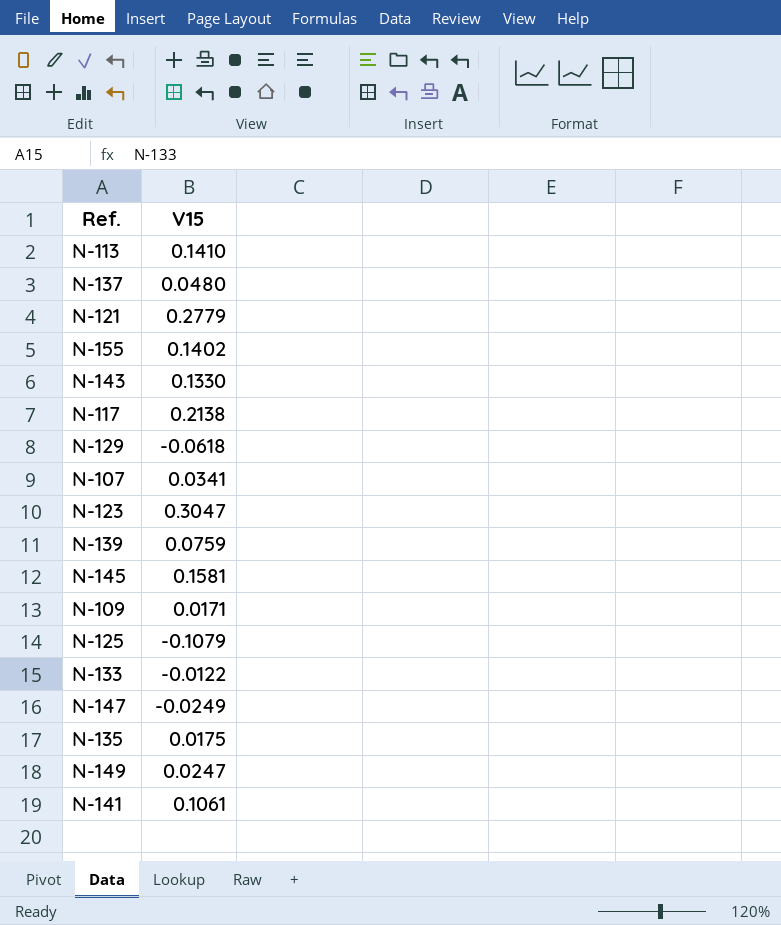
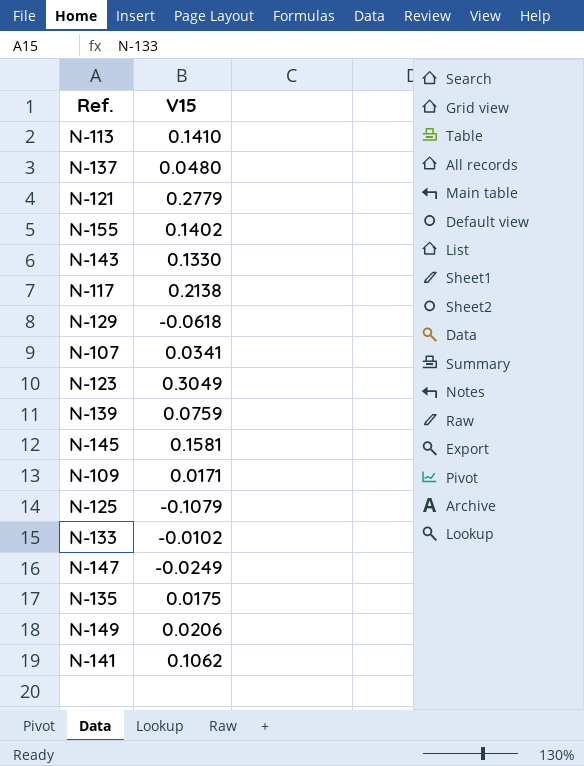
N-123 | V15: 0.3047 -> 0.3049
N-133 | V15: -0.0122 -> -0.0102
N-149 | V15: 0.0247 -> 0.0206
N-141 | V15: 0.1061 -> 0.1062

